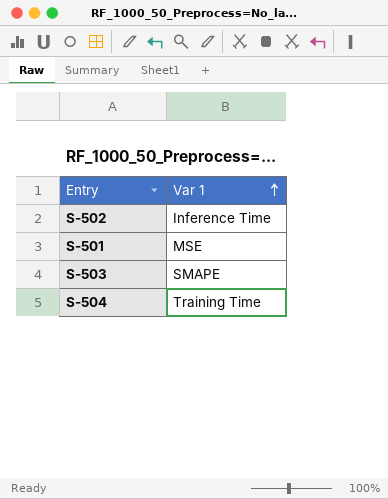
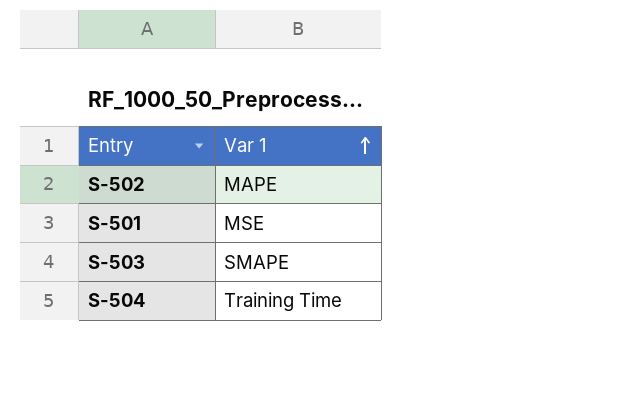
S-502 | Var 1: Inference Time -> MAPE

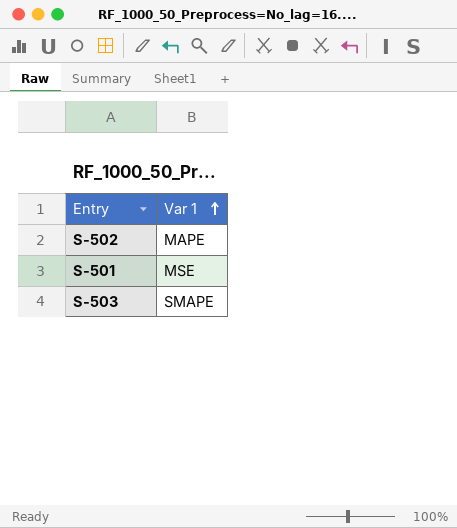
row S-504: Training Time -> none

